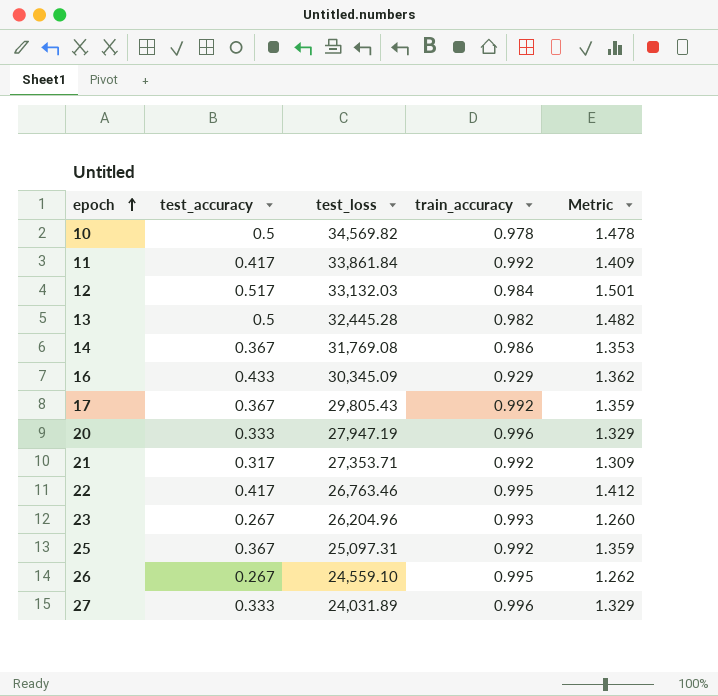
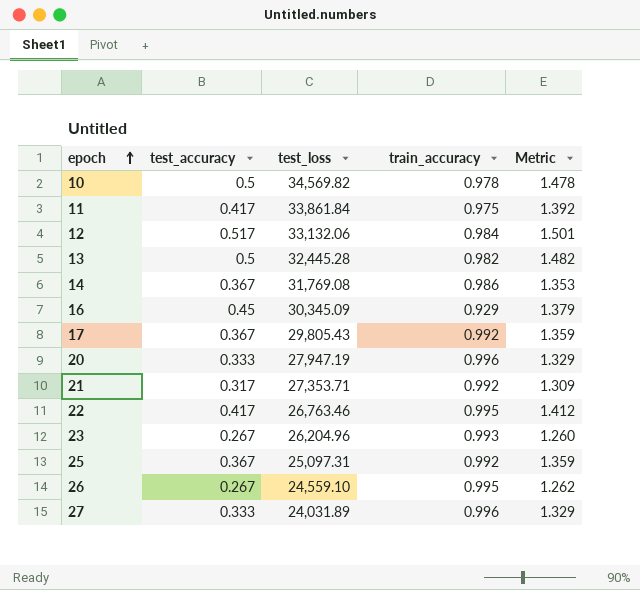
11 | train_accuracy: 0.992 -> 0.975
11 | Metric: 1.409 -> 1.392
12 | test_loss: 33,132.03 -> 33,132.06
16 | test_accuracy: 0.433 -> 0.45
16 | Metric: 1.362 -> 1.379

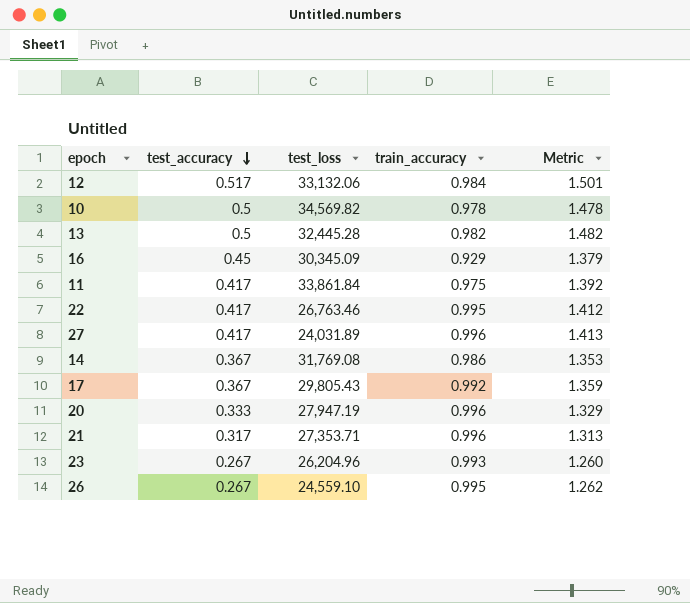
row order: epoch ascending -> test_accuracy descending
row 25: 0.367 | 25,097.31 | 0.992 | 1.359 -> none
27 | test_accuracy: 0.333 -> 0.417
27 | Metric: 1.329 -> 1.413
21 | train_accuracy: 0.992 -> 0.996
21 | Metric: 1.309 -> 1.313

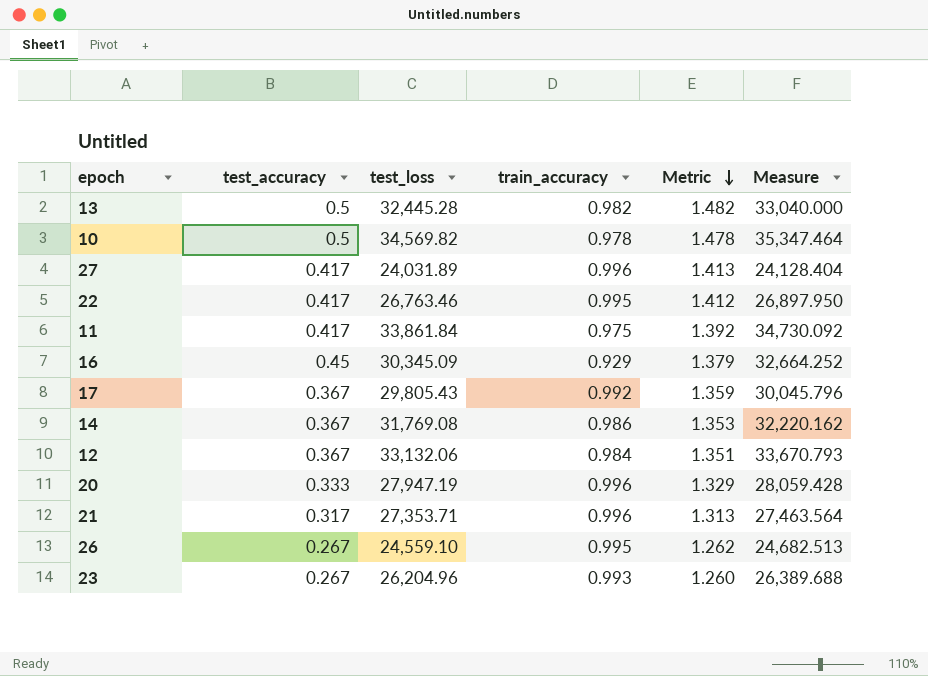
row order: test_accuracy descending -> Metric descending
column Measure | formula: none -> [test_loss] / [train_accuracy]
12 | test_accuracy: 0.517 -> 0.367
12 | Metric: 1.501 -> 1.351

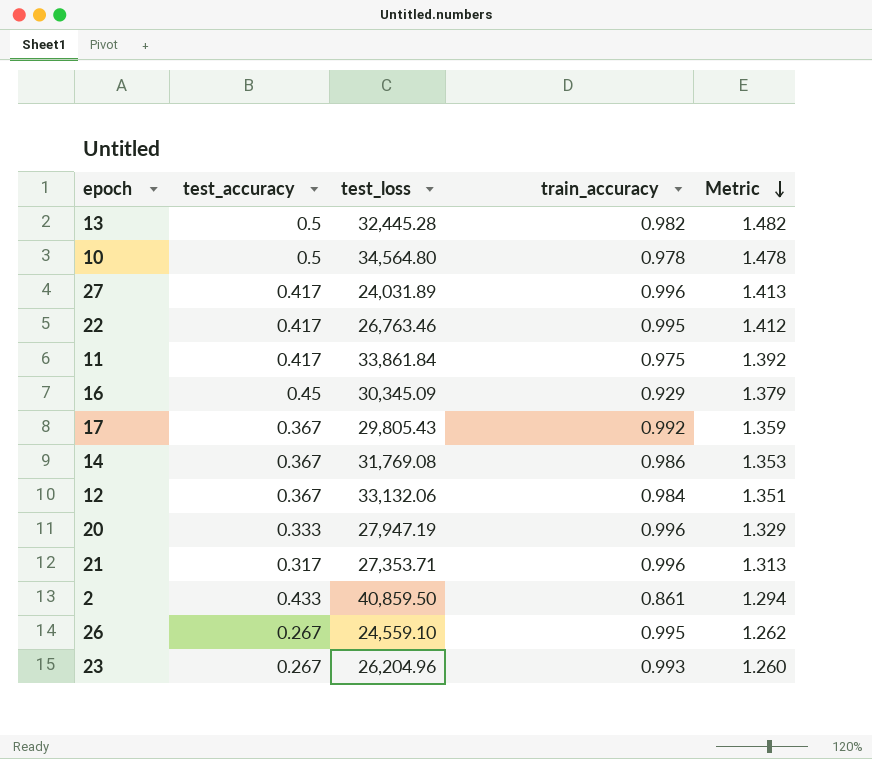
column Measure | formula: [test_loss] / [train_accuracy] -> none
10 | test_loss: 34,569.82 -> 34,564.80
row 2: none -> 0.433 | 40,859.50 | 0.861 | 1.294

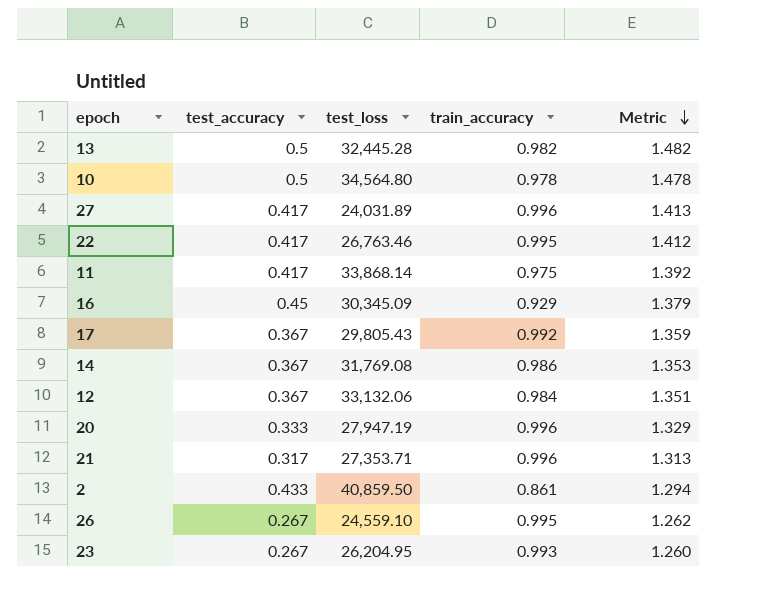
11 | test_loss: 33,861.84 -> 33,868.14
23 | test_loss: 26,204.96 -> 26,204.95

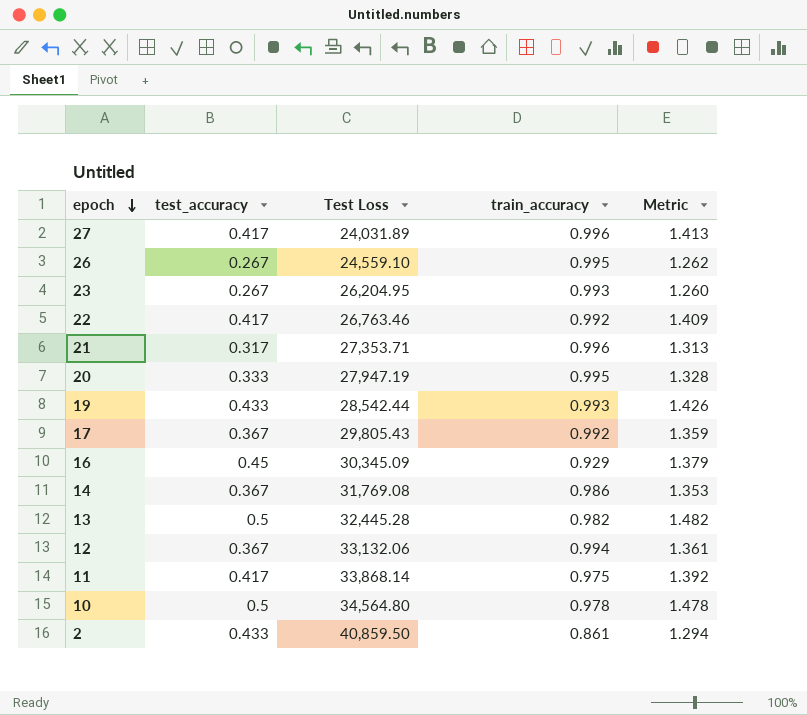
row order: Metric descending -> epoch descending
column name: test_loss -> Test Loss
22 | train_accuracy: 0.995 -> 0.992
22 | Metric: 1.412 -> 1.409
20 | train_accuracy: 0.996 -> 0.995
20 | Metric: 1.329 -> 1.328
row 19: none -> 0.433 | 28,542.44 | 0.993 | 1.426
12 | train_accuracy: 0.984 -> 0.994
12 | Metric: 1.351 -> 1.361

